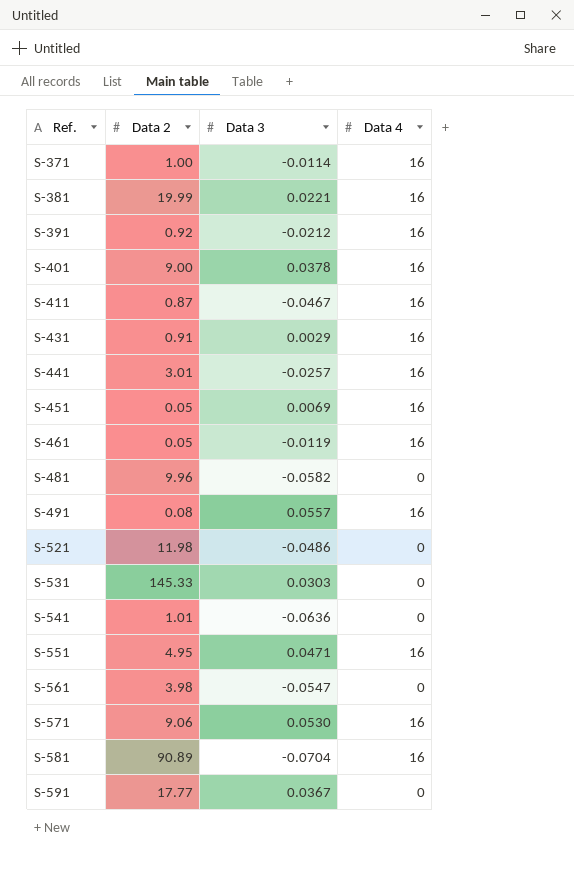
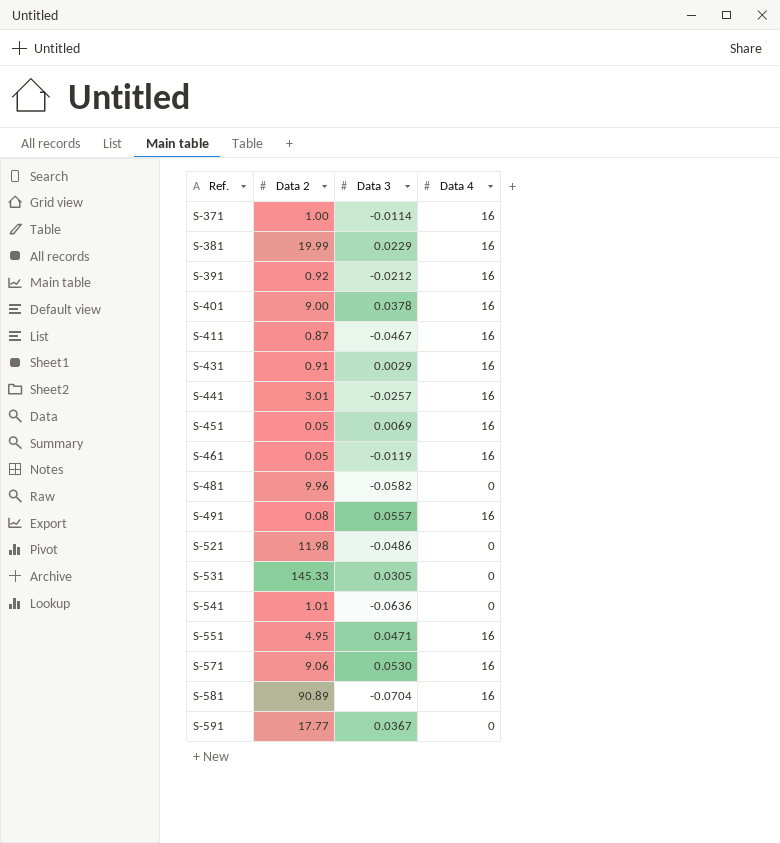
row S-561: 3.98 | -0.0547 | 0 -> none
S-381 | Data 3: 0.0221 -> 0.0229
S-531 | Data 3: 0.0303 -> 0.0305

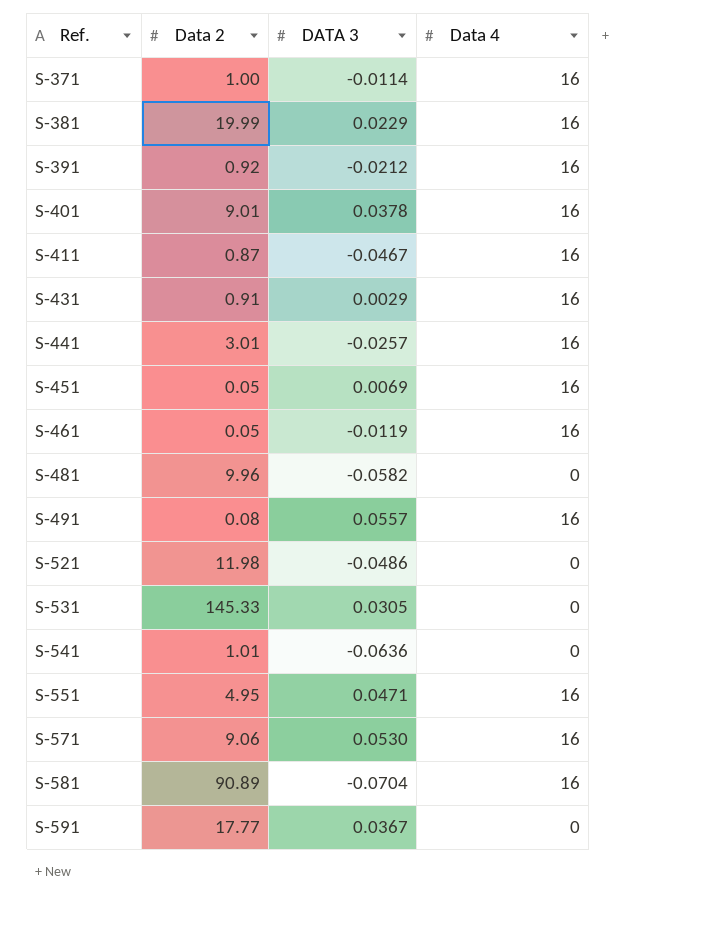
column name: Data 3 -> DATA 3
S-401 | Data 2: 9.00 -> 9.01

